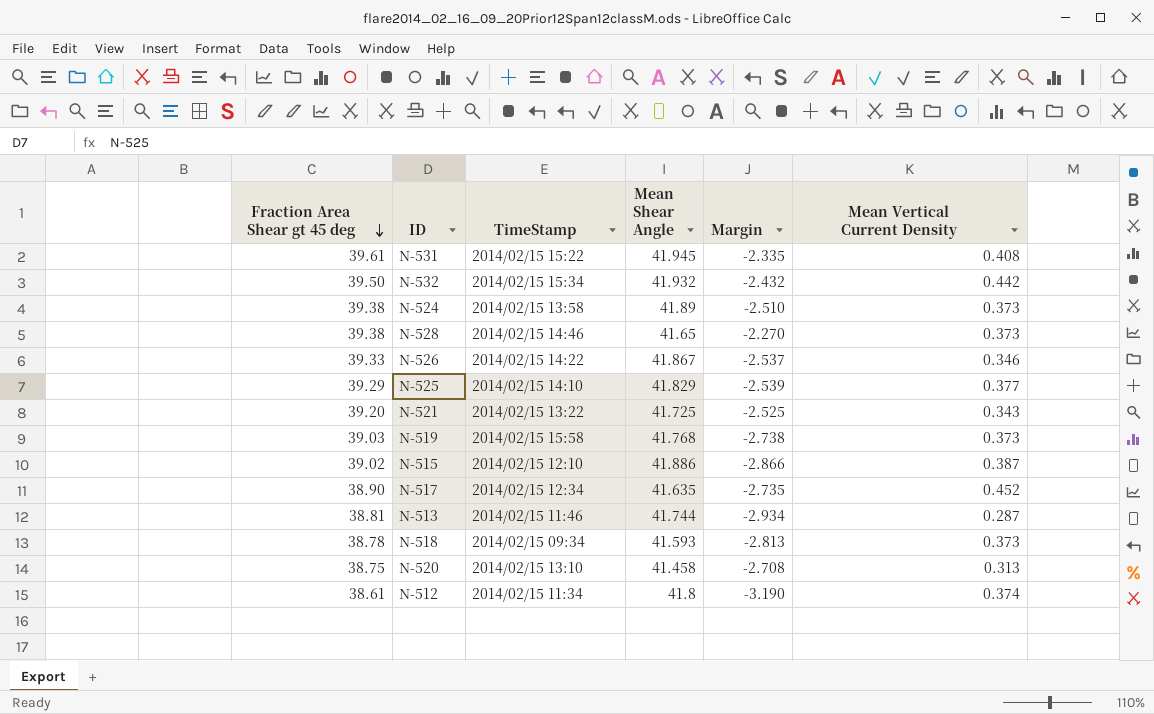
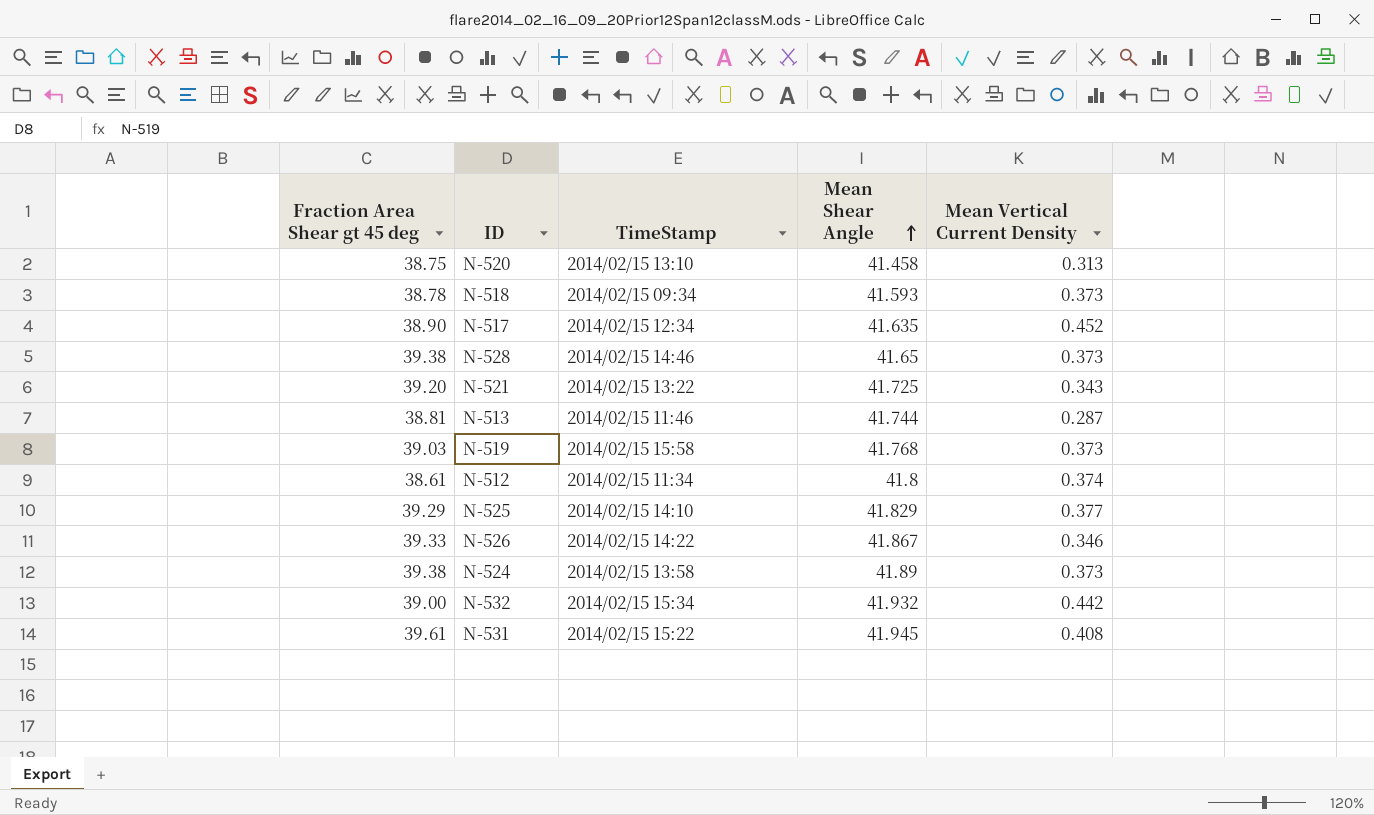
row order: Fraction Area Shear gt 45 deg descending -> Mean Shear Angle ascending
column Margin | formula: [Fraction Area Shear gt 45 deg] - [Mean Shear Angle] -> none
row N-515: 39.02 | 2014/02/15 12:10 | 41.886 | -2.866 | 0.387 -> none
N-532 | Fraction Area Shear gt 45 deg: 39.50 -> 39.00

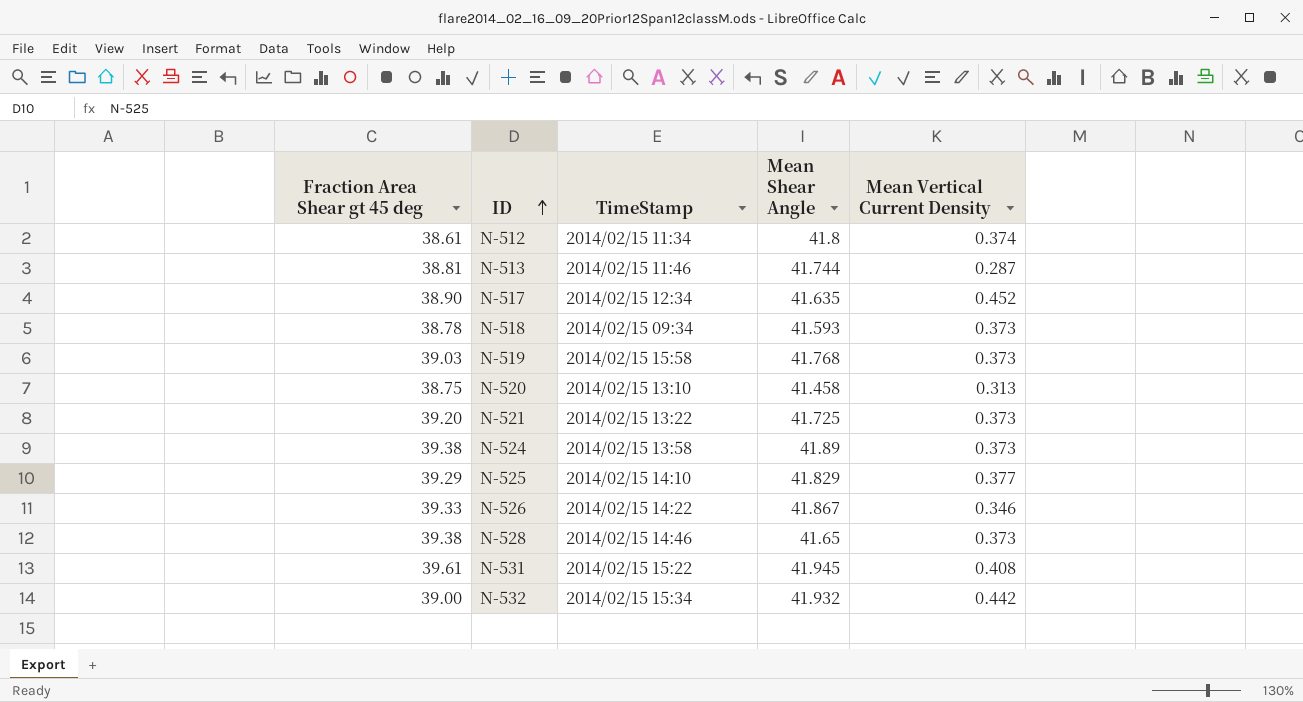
row order: Mean Shear Angle ascending -> ID ascending
N-521 | Mean Vertical Current Density: 0.343 -> 0.373

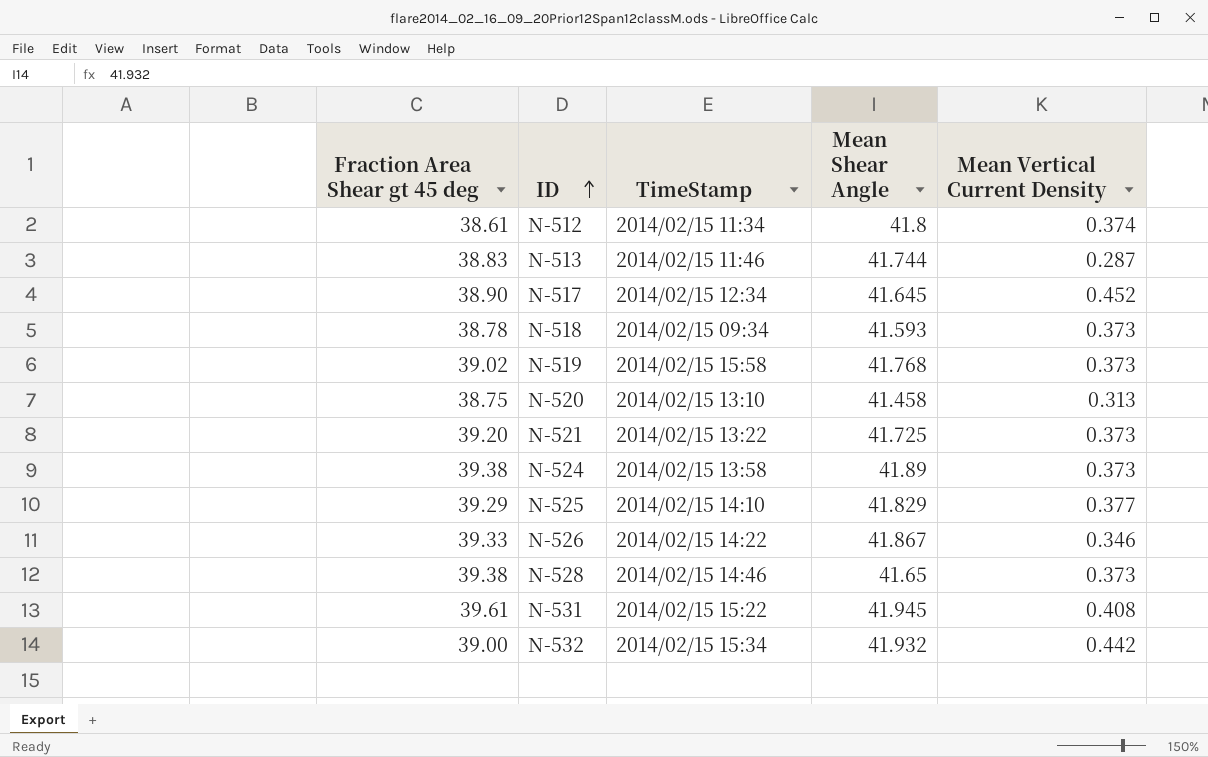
N-513 | Fraction Area Shear gt 45 deg: 38.81 -> 38.83
N-517 | Mean Shear Angle: 41.635 -> 41.645
N-519 | Fraction Area Shear gt 45 deg: 39.03 -> 39.02

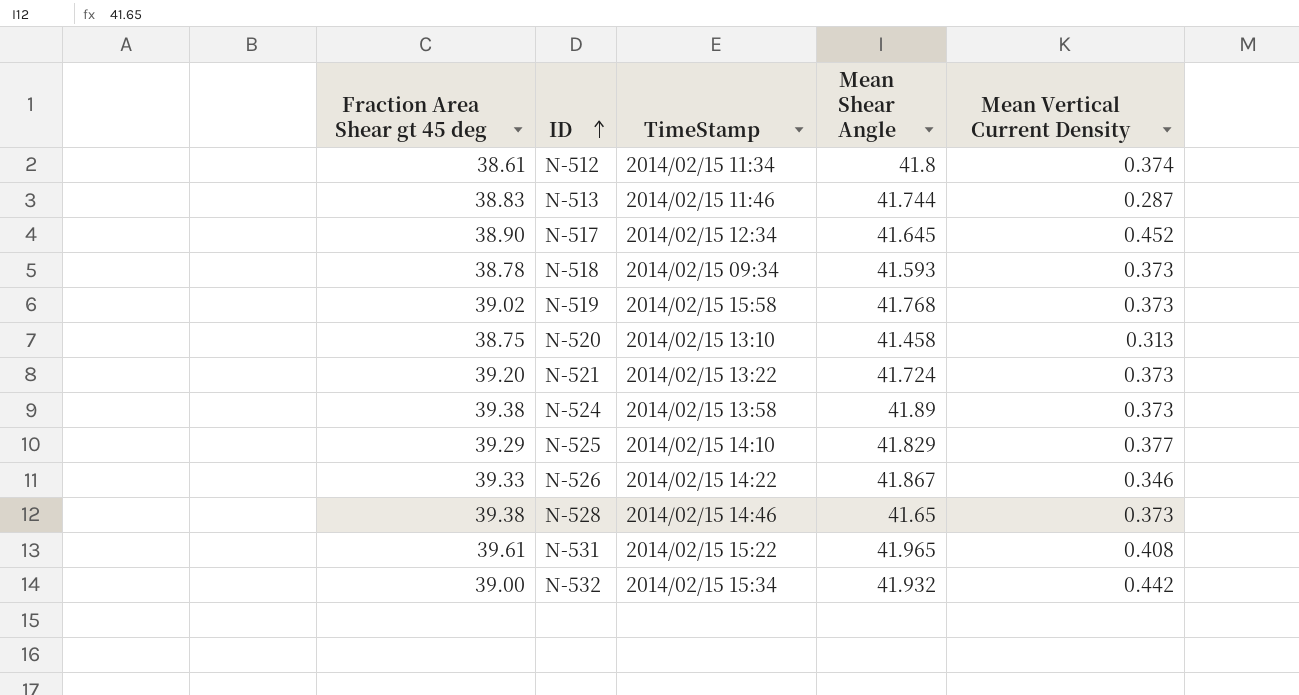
N-521 | Mean Shear Angle: 41.725 -> 41.724
N-531 | Mean Shear Angle: 41.945 -> 41.965

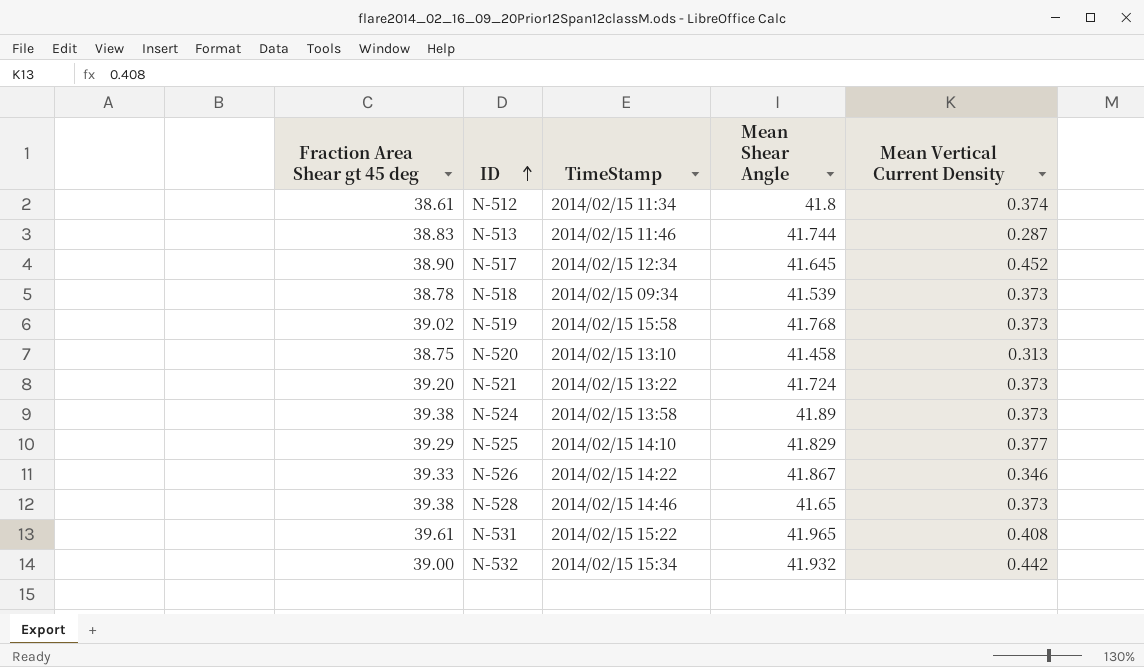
N-518 | Mean Shear Angle: 41.593 -> 41.539

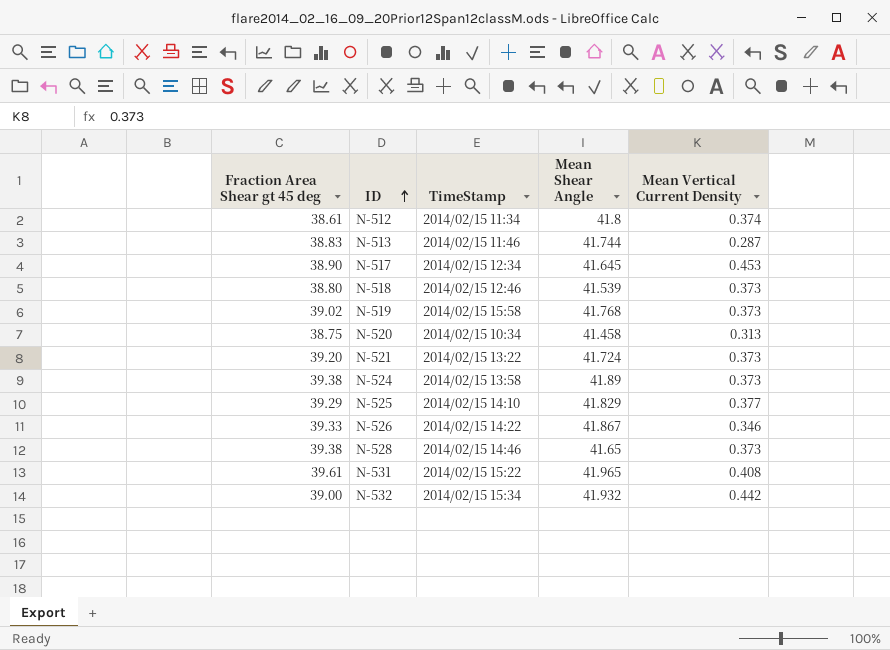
N-517 | Mean Vertical Current Density: 0.452 -> 0.453
N-518 | Fraction Area Shear gt 45 deg: 38.78 -> 38.80
N-518 | TimeStamp: 2014/02/15 09:34 -> 2014/02/15 12:46
N-520 | TimeStamp: 2014/02/15 13:10 -> 2014/02/15 10:34

